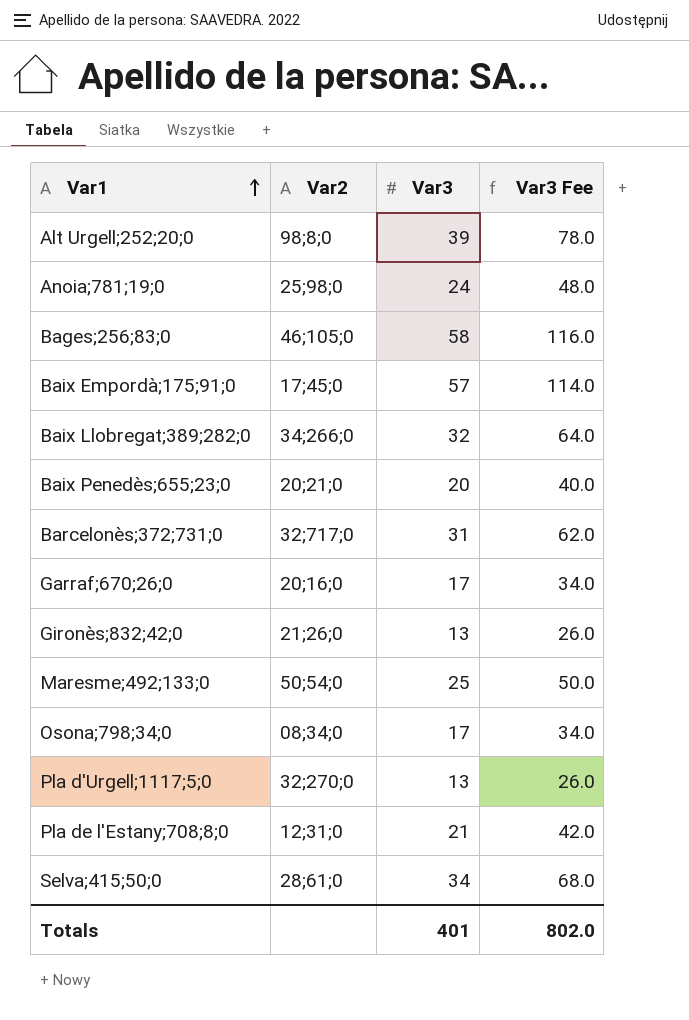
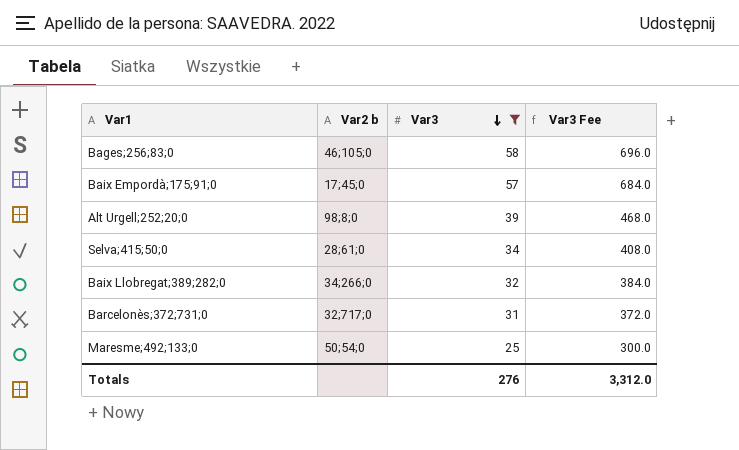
filter: none -> Var3 >= 25
row order: Var1 ascending -> Var3 descending
column name: Var2 -> Var2 b
column Var3 Fee | formula: [Var3] * 2 -> [Var3] * 12
Totals | Var3: 401 -> 276
Totals | Var3 Fee: 802.0 -> 3,312.0

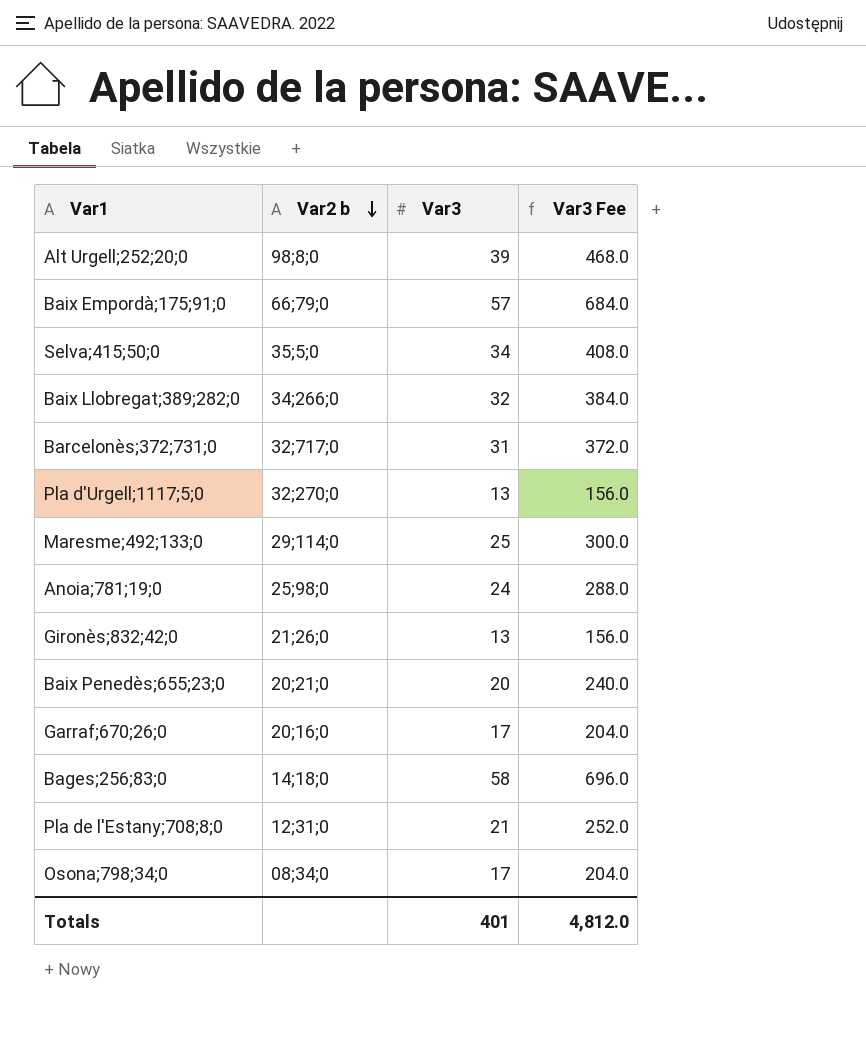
filter: Var3 >= 25 -> none
row order: Var3 descending -> Var2 b descending
Baix Empordà;175;91;0 | Var2 b: 17;45;0 -> 66;79;0
Selva;415;50;0 | Var2 b: 28;61;0 -> 35;5;0
Maresme;492;133;0 | Var2 b: 50;54;0 -> 29;114;0
Bages;256;83;0 | Var2 b: 46;105;0 -> 14;18;0
Totals | Var3: 276 -> 401
Totals | Var3 Fee: 3,312.0 -> 4,812.0

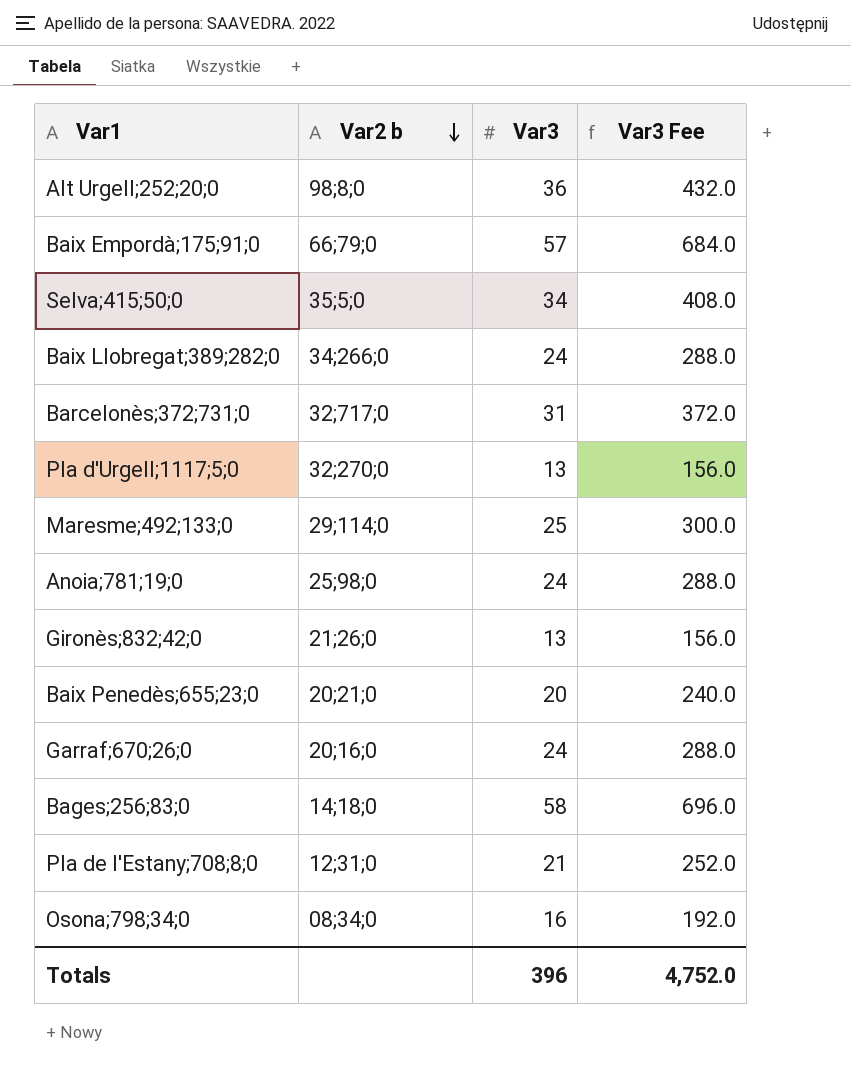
Alt Urgell;252;20;0 | Var3: 39 -> 36
Alt Urgell;252;20;0 | Var3 Fee: 468.0 -> 432.0
Baix Llobregat;389;282;0 | Var3: 32 -> 24
Baix Llobregat;389;282;0 | Var3 Fee: 384.0 -> 288.0
Garraf;670;26;0 | Var3: 17 -> 24
Garraf;670;26;0 | Var3 Fee: 204.0 -> 288.0
Osona;798;34;0 | Var3: 17 -> 16
Osona;798;34;0 | Var3 Fee: 204.0 -> 192.0
Totals | Var3: 401 -> 396
Totals | Var3 Fee: 4,812.0 -> 4,752.0

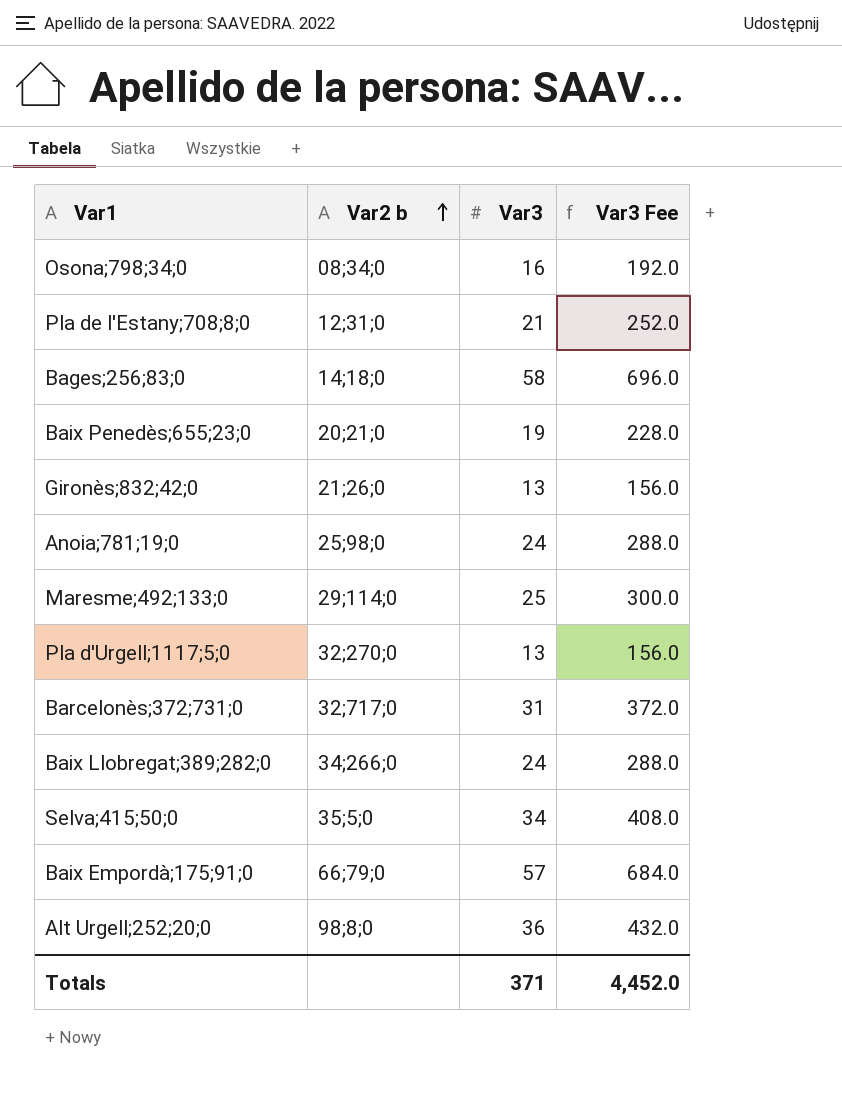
row order: Var2 b descending -> Var2 b ascending
row Garraf;670;26;0: 20;16;0 | 24 | 288.0 -> none
Baix Penedès;655;23;0 | Var3: 20 -> 19
Baix Penedès;655;23;0 | Var3 Fee: 240.0 -> 228.0
Totals | Var3: 396 -> 371
Totals | Var3 Fee: 4,752.0 -> 4,452.0

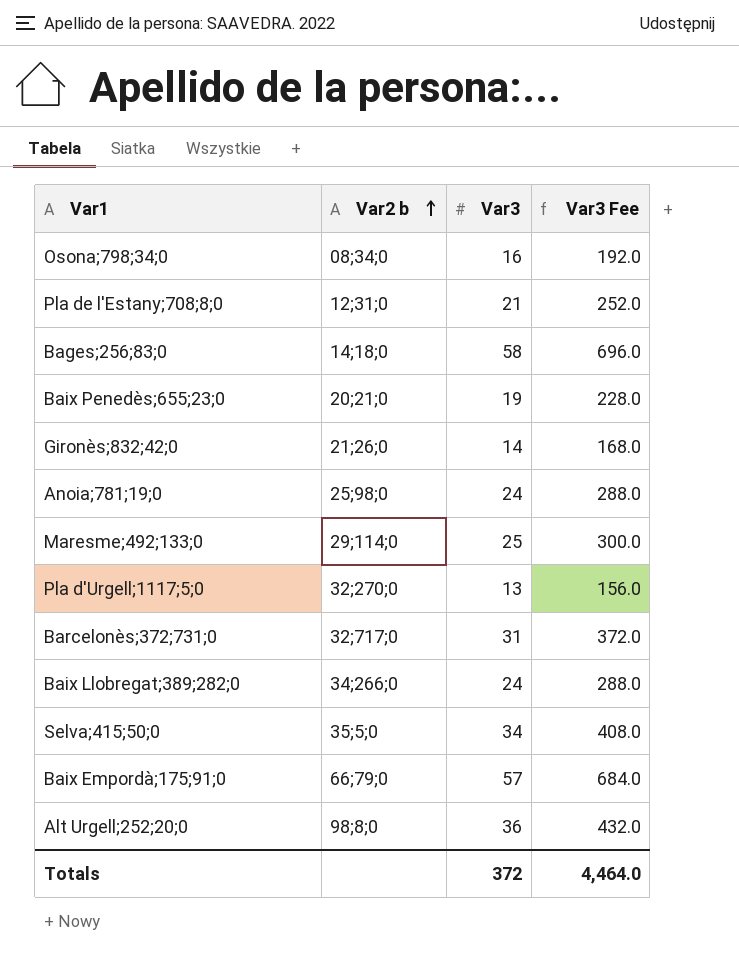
Gironès;832;42;0 | Var3: 13 -> 14
Gironès;832;42;0 | Var3 Fee: 156.0 -> 168.0
Totals | Var3: 371 -> 372
Totals | Var3 Fee: 4,452.0 -> 4,464.0

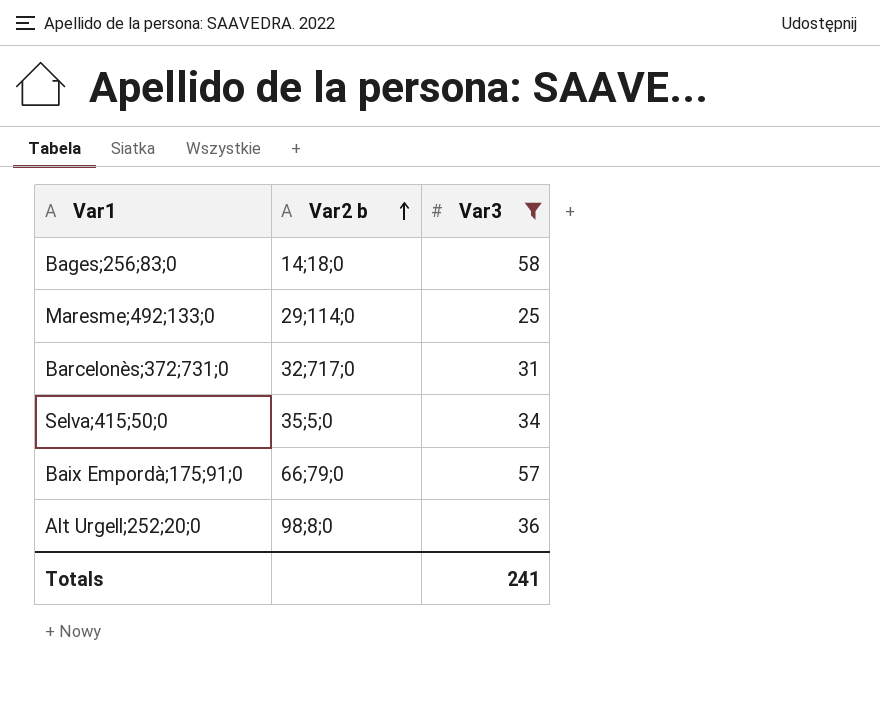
filter: none -> Var3 >= 25
column Var3 Fee | formula: [Var3] * 12 -> none
Totals | Var3: 372 -> 241

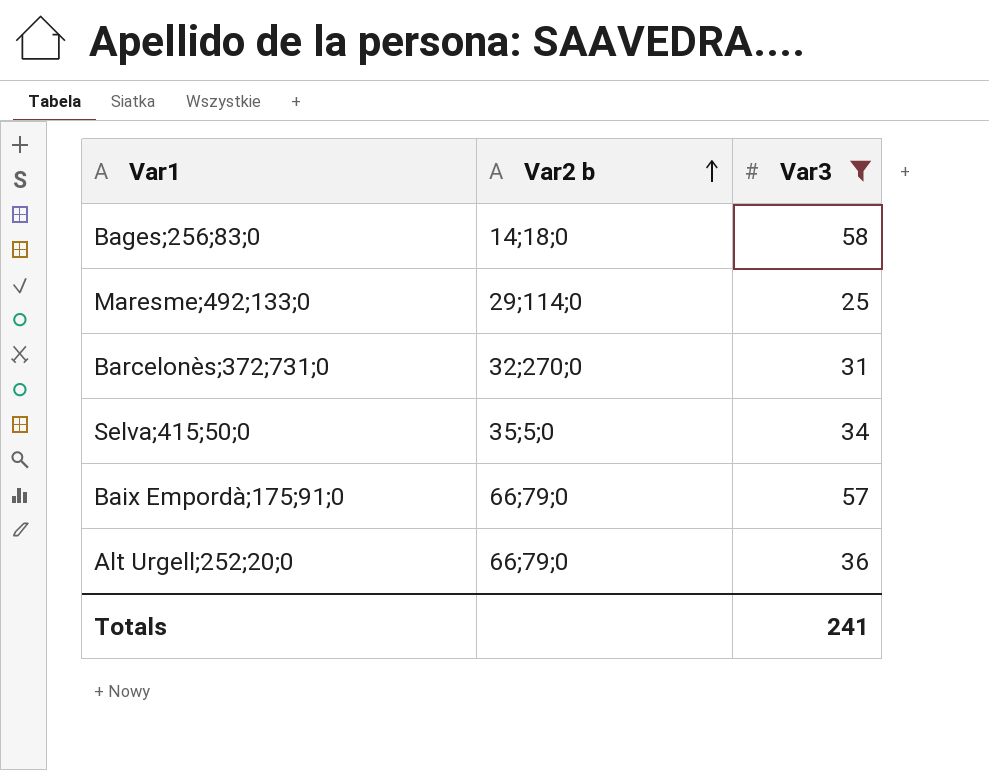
Barcelonès;372;731;0 | Var2 b: 32;717;0 -> 32;270;0
Alt Urgell;252;20;0 | Var2 b: 98;8;0 -> 66;79;0

